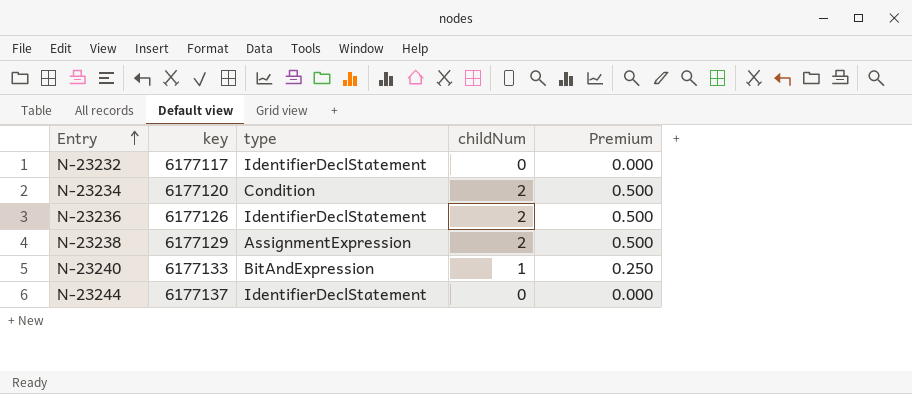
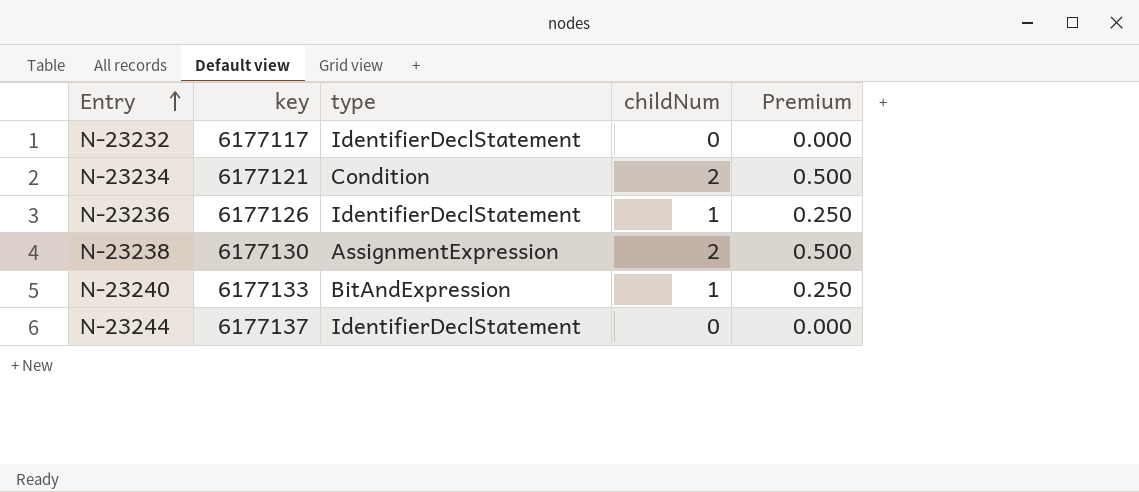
N-23234 | key: 6177120 -> 6177121
N-23236 | childNum: 2 -> 1
N-23236 | Premium: 0.500 -> 0.250
N-23238 | key: 6177129 -> 6177130

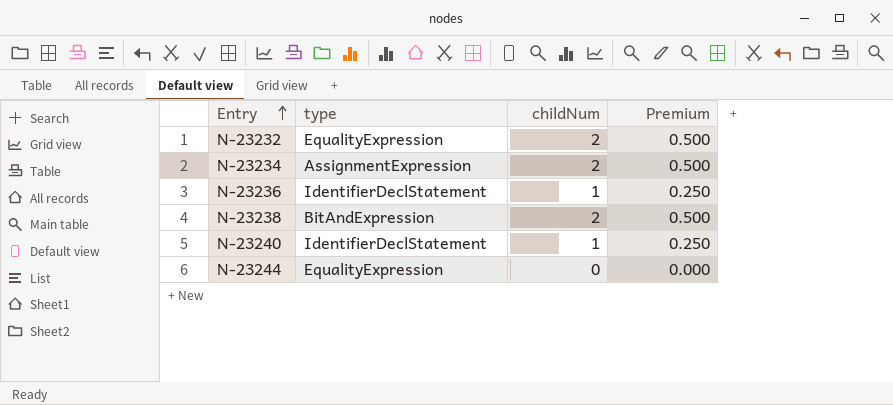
column key | position: 2 -> none
N-23232 | type: IdentifierDeclStatement -> EqualityExpression
N-23232 | childNum: 0 -> 2
N-23232 | Premium: 0.000 -> 0.500
N-23234 | type: Condition -> AssignmentExpression
N-23238 | type: AssignmentExpression -> BitAndExpression
N-23240 | type: BitAndExpression -> IdentifierDeclStatement
N-23244 | type: IdentifierDeclStatement -> EqualityExpression

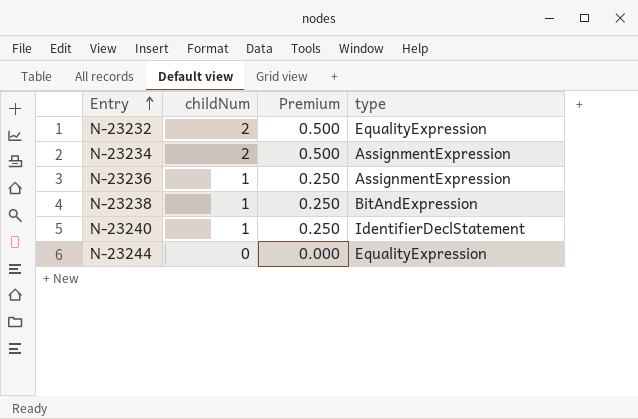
column type | position: 2 -> 4
N-23236 | type: IdentifierDeclStatement -> AssignmentExpression
N-23238 | childNum: 2 -> 1
N-23238 | Premium: 0.500 -> 0.250

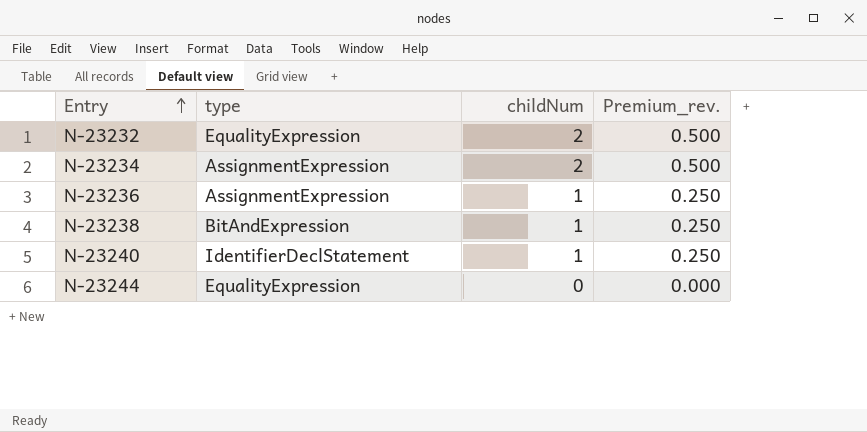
column type | position: 4 -> 2
column name: Premium -> Premium_rev.

